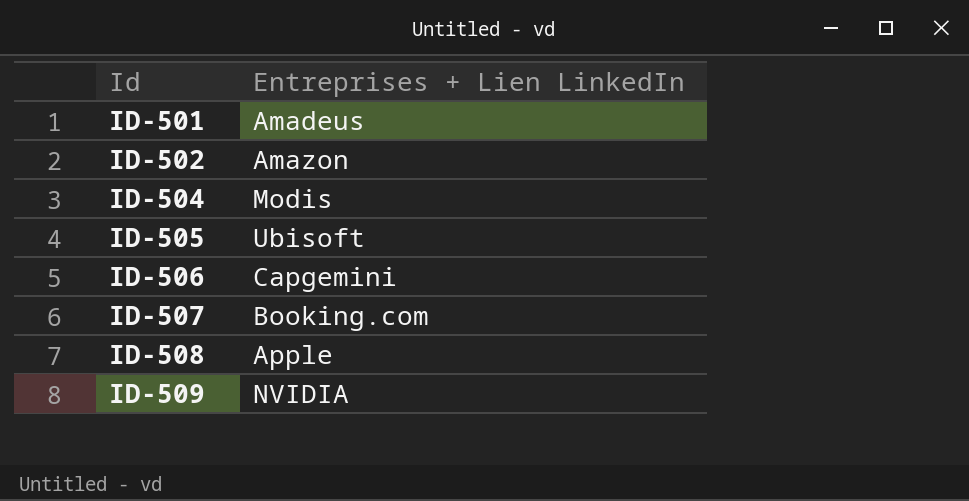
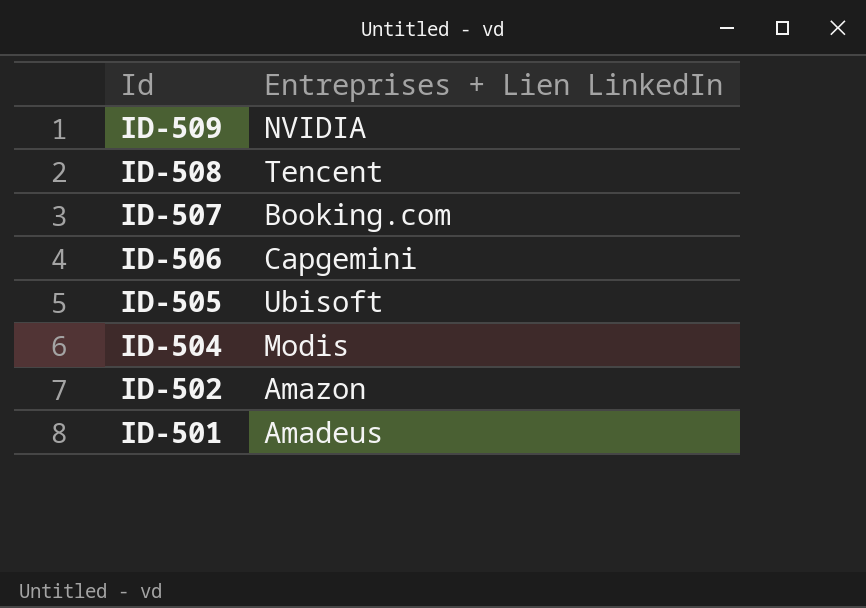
row order: Id ascending -> Id descending
ID-508 | Entreprises + Lien LinkedIn: Apple -> Tencent

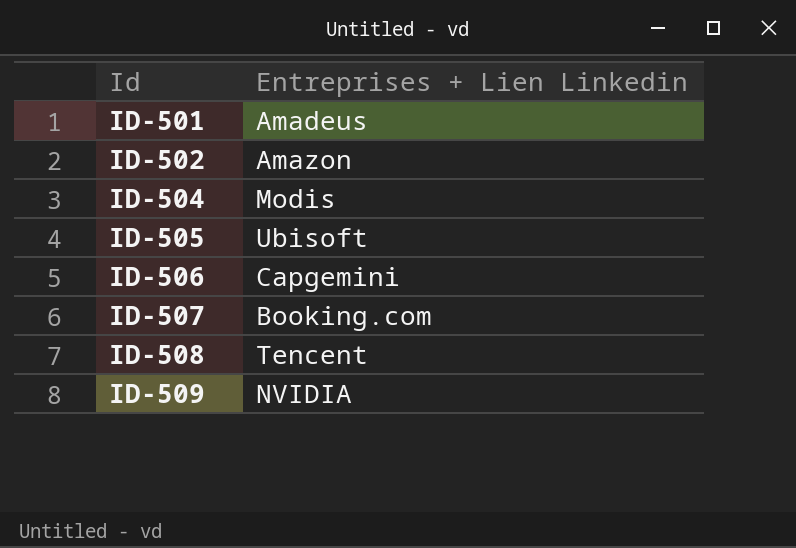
row order: Id descending -> Id ascending
column name: Entreprises + Lien LinkedIn -> Entreprises + Lien Linkedin

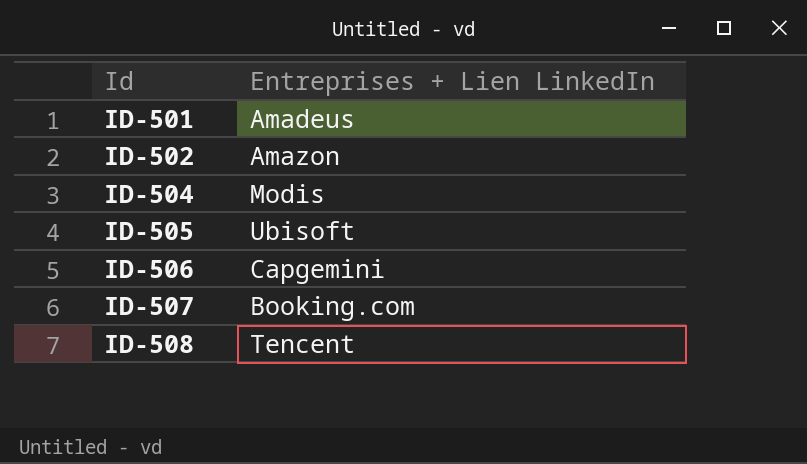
column name: Entreprises + Lien Linkedin -> Entreprises + Lien LinkedIn
row ID-509: NVIDIA -> none

